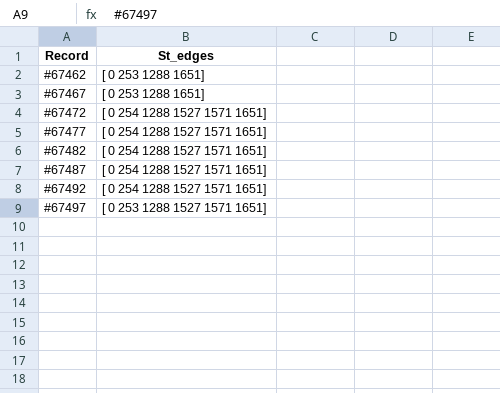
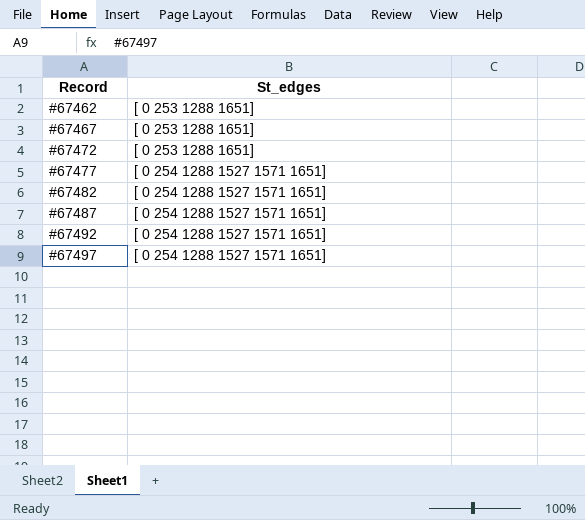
#67472 | St_edges: [ 0 254 1288 1527 1571 1651] -> [ 0 253 1288 1651]
#67497 | St_edges: [ 0 253 1288 1527 1571 1651] -> [ 0 254 1288 1527 1571 1651]

